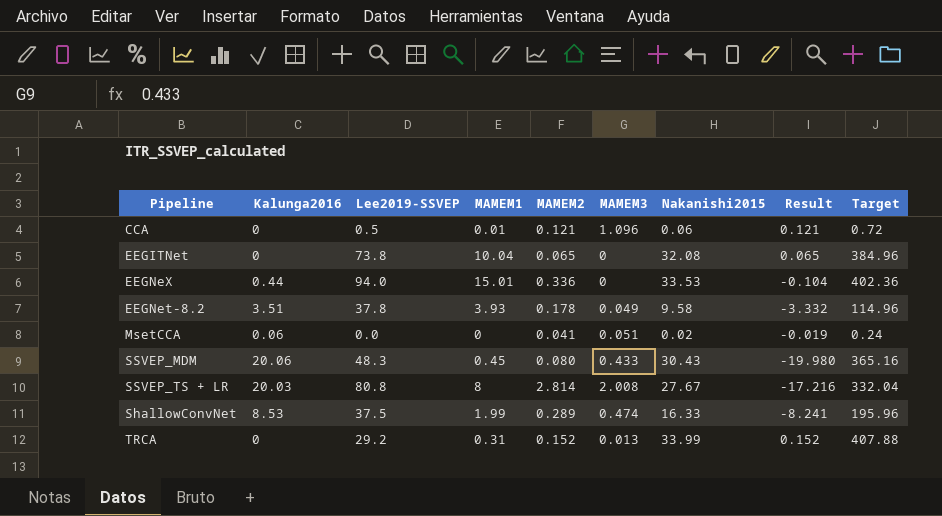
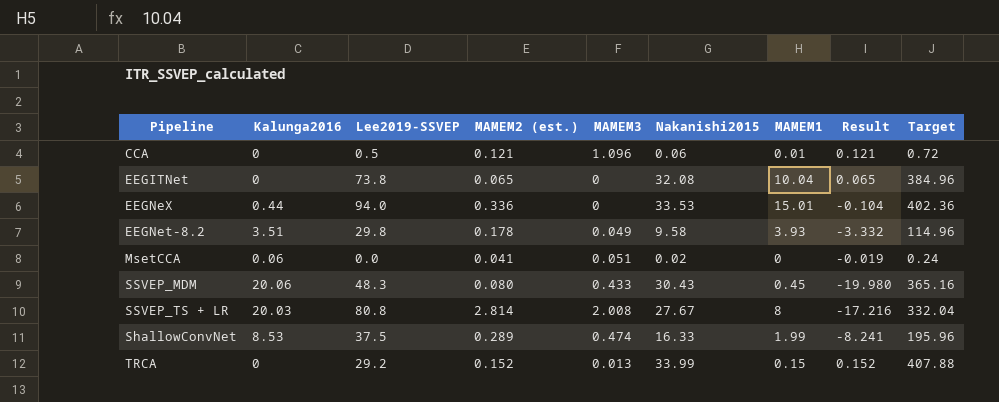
column name: MAMEM2 -> MAMEM2 (est.)
column MAMEM1 | position: 4 -> 7
EEGNet-8.2 | Lee2019-SSVEP: 37.8 -> 29.8
TRCA | MAMEM1: 0.31 -> 0.15

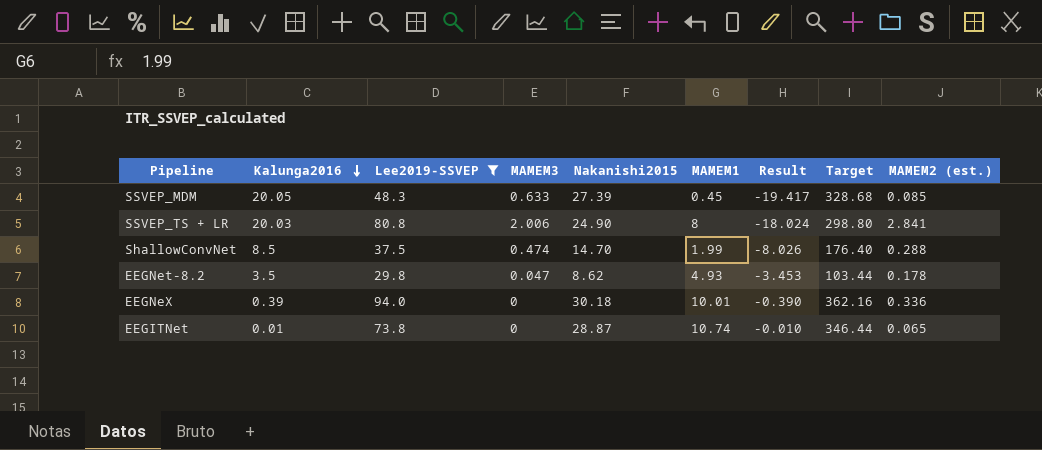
filter: none -> Lee2019-SSVEP >= 29.8
row order: none -> Kalunga2016 descending
column Result | formula: [MAMEM2 (est.)] - [Kalunga2016] -> [MAMEM3] - [Kalunga2016]
column MAMEM2 (est.) | position: 4 -> 9
SSVEP_MDM | Kalunga2016: 20.06 -> 20.05
SSVEP_MDM | MAMEM3: 0.433 -> 0.633
SSVEP_MDM | Nakanishi2015: 30.43 -> 27.39
SSVEP_MDM | Target: 365.16 -> 328.68
SSVEP_MDM | MAMEM2 (est.): 0.080 -> 0.085
SSVEP_TS + LR | MAMEM3: 2.008 -> 2.006
SSVEP_TS + LR | Nakanishi2015: 27.67 -> 24.90
SSVEP_TS + LR | Target: 332.04 -> 298.80
SSVEP_TS + LR | MAMEM2 (est.): 2.814 -> 2.841
ShallowConvNet | Kalunga2016: 8.53 -> 8.5
ShallowConvNet | Nakanishi2015: 16.33 -> 14.70
ShallowConvNet | Target: 195.96 -> 176.40
ShallowConvNet | MAMEM2 (est.): 0.289 -> 0.288
EEGNet-8.2 | Kalunga2016: 3.51 -> 3.5
EEGNet-8.2 | MAMEM3: 0.049 -> 0.047
EEGNet-8.2 | Nakanishi2015: 9.58 -> 8.62
EEGNet-8.2 | MAMEM1: 3.93 -> 4.93
EEGNet-8.2 | Target: 114.96 -> 103.44
EEGNeX | Kalunga2016: 0.44 -> 0.39
EEGNeX | Nakanishi2015: 33.53 -> 30.18
EEGNeX | MAMEM1: 15.01 -> 10.01
EEGNeX | Target: 402.36 -> 362.16
EEGITNet | Kalunga2016: 0 -> 0.01
EEGITNet | Nakanishi2015: 32.08 -> 28.87
EEGITNet | MAMEM1: 10.04 -> 10.74
EEGITNet | Target: 384.96 -> 346.44

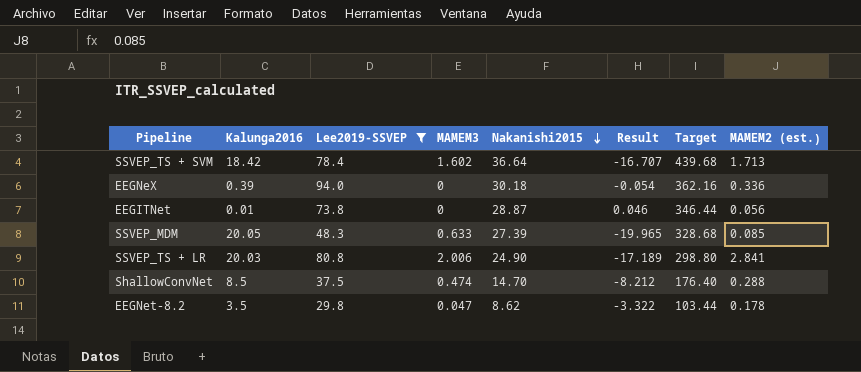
row order: Kalunga2016 descending -> Nakanishi2015 descending
column MAMEM1 | position: 6 -> none
column Result | formula: [MAMEM3] - [Kalunga2016] -> [MAMEM2 (est.)] - [Kalunga2016]
row SSVEP_TS + SVM: none -> 18.42 | 78.4 | 1.602 | 36.64 | -16.707 | 439.68 | 1.713
EEGITNet | MAMEM2 (est.): 0.065 -> 0.056

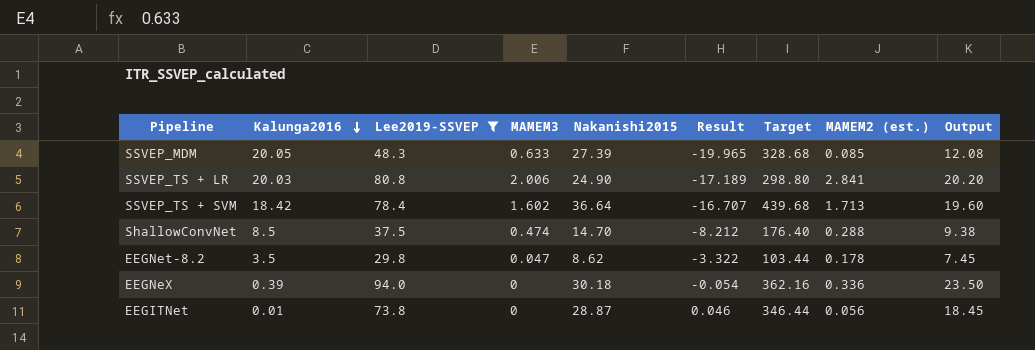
row order: Nakanishi2015 descending -> Kalunga2016 descending
column Output | formula: none -> [Lee2019-SSVEP] * 0.25

